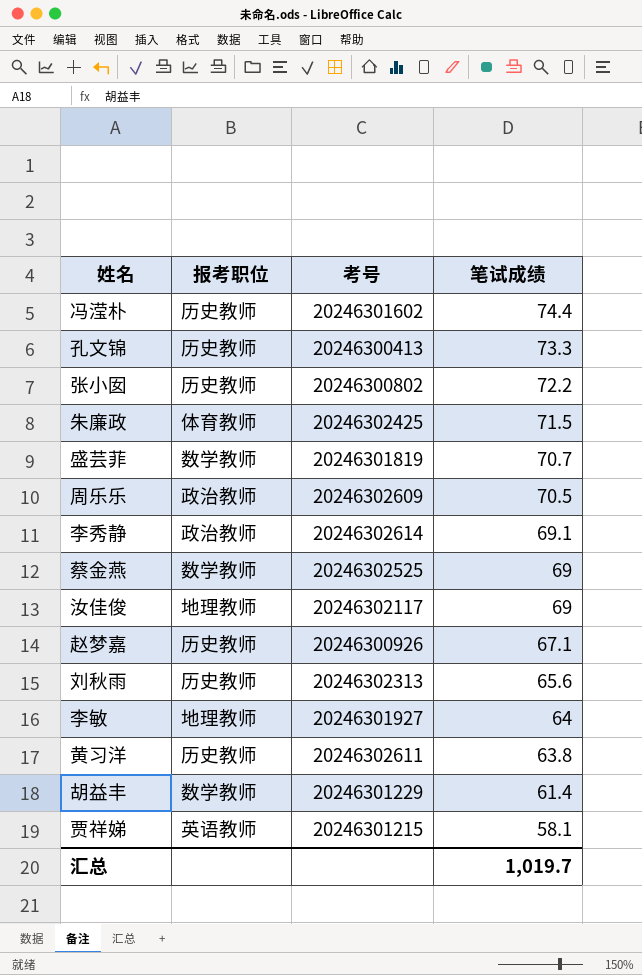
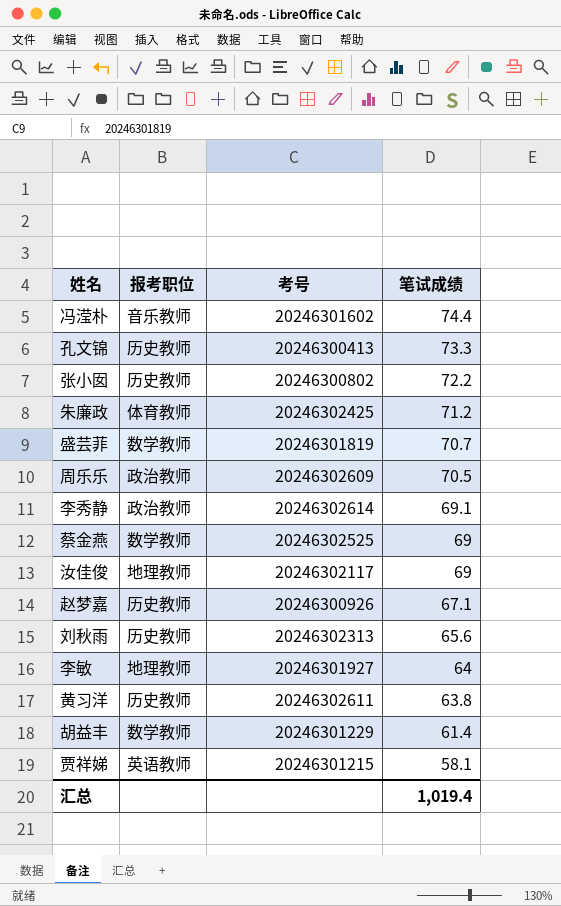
冯滢朴 | 报考职位: 历史教师 -> 音乐教师
朱廉政 | 笔试成绩: 71.5 -> 71.2
汇总 | 笔试成绩: 1,019.7 -> 1,019.4

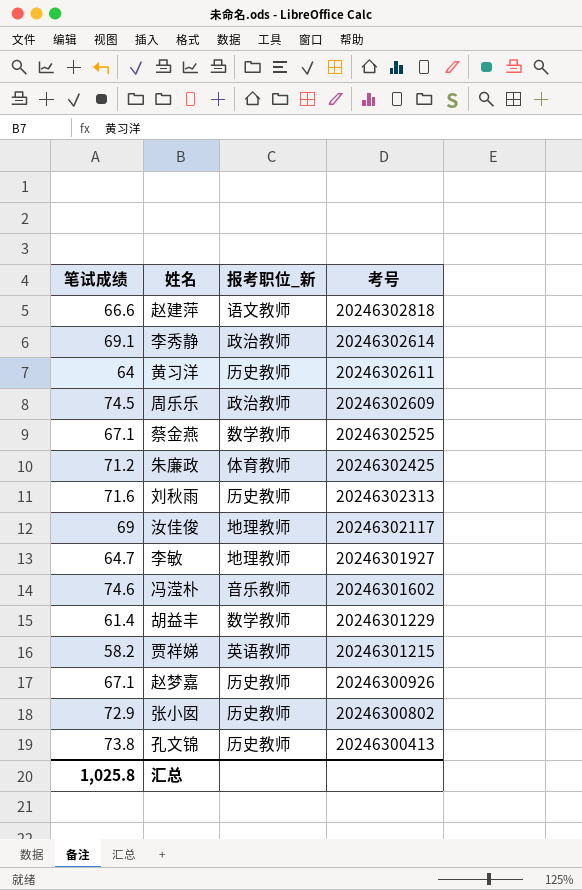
row order: 笔试成绩 descending -> 考号 descending
column 笔试成绩 | position: 4 -> 1
column name: 报考职位 -> 报考职位_新
row 盛芸菲: 数学教师 | 20246301819 | 70.7 -> none
row 赵建萍: none -> 66.6 | 语文教师 | 20246302818
黄习洋 | 笔试成绩: 63.8 -> 64
周乐乐 | 笔试成绩: 70.5 -> 74.5
蔡金燕 | 笔试成绩: 69 -> 67.1
刘秋雨 | 笔试成绩: 65.6 -> 71.6
李敏 | 笔试成绩: 64 -> 64.7
冯滢朴 | 笔试成绩: 74.4 -> 74.6
贾祥娣 | 笔试成绩: 58.1 -> 58.2
张小囡 | 笔试成绩: 72.2 -> 72.9
孔文锦 | 笔试成绩: 73.3 -> 73.8
汇总 | 笔试成绩: 1,019.4 -> 1,025.8

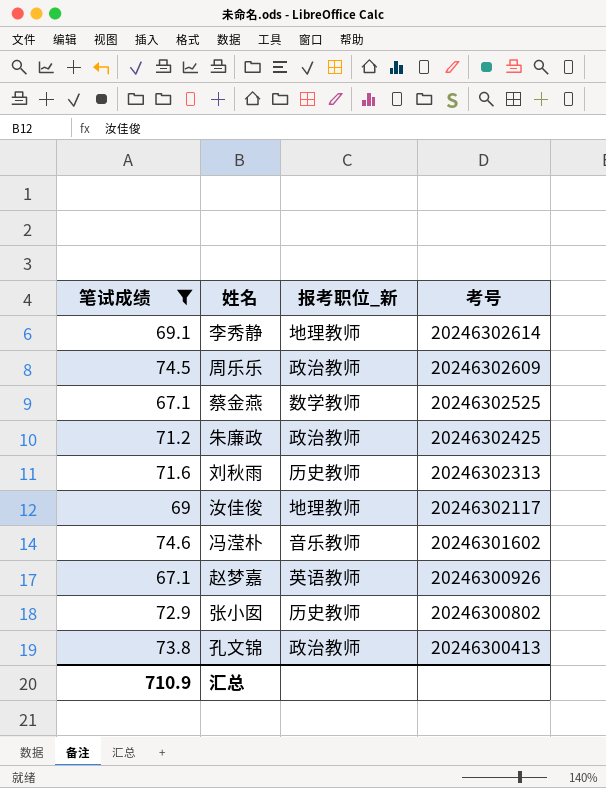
filter: none -> 笔试成绩 >= 67.1
李秀静 | 报考职位_新: 政治教师 -> 地理教师
朱廉政 | 报考职位_新: 体育教师 -> 政治教师
赵梦嘉 | 报考职位_新: 历史教师 -> 英语教师
孔文锦 | 报考职位_新: 历史教师 -> 政治教师
汇总 | 笔试成绩: 1,025.8 -> 710.9

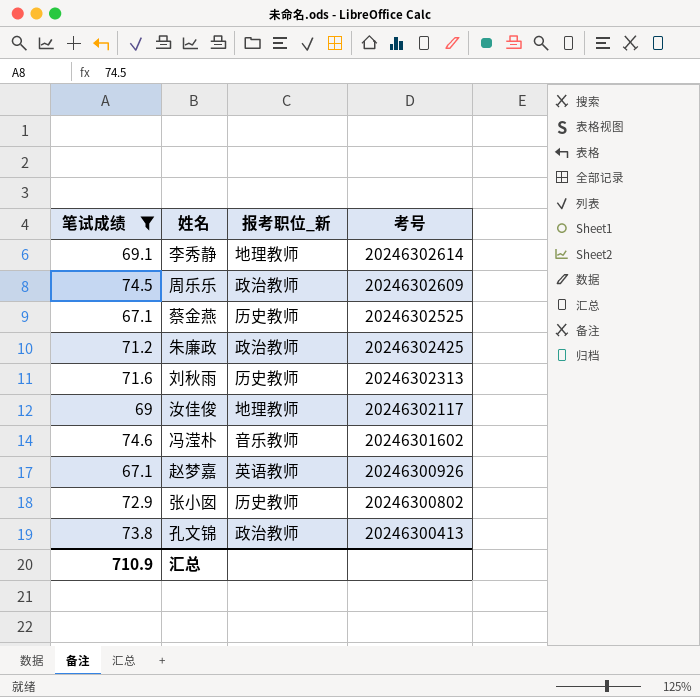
蔡金燕 | 报考职位_新: 数学教师 -> 历史教师

